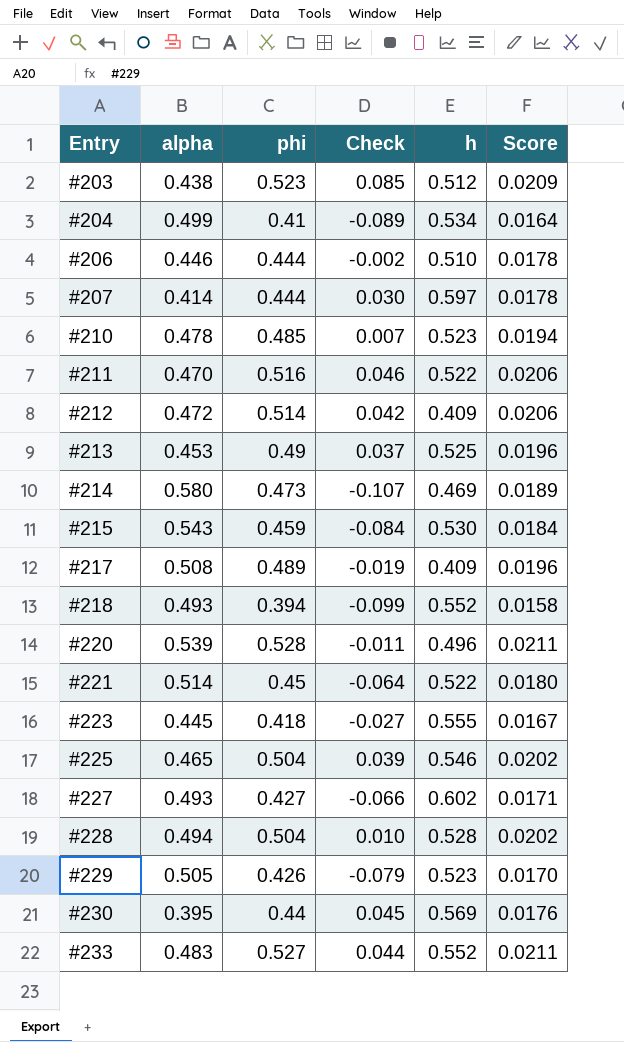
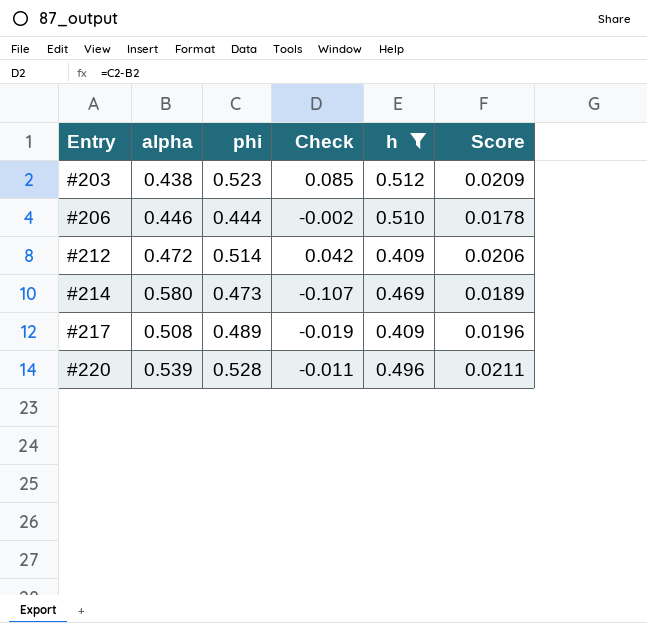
filter: none -> h <= 0.512

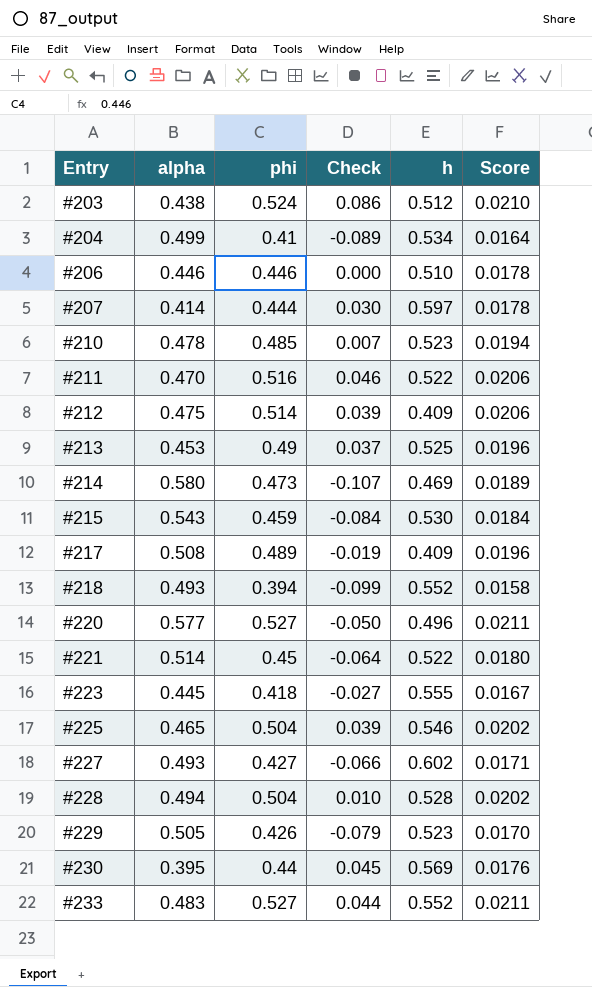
filter: h <= 0.512 -> none
#203 | phi: 0.523 -> 0.524
#203 | Check: 0.085 -> 0.086
#203 | Score: 0.0209 -> 0.0210
#206 | phi: 0.444 -> 0.446
#206 | Check: -0.002 -> 0.000
#212 | alpha: 0.472 -> 0.475
#212 | Check: 0.042 -> 0.039
#220 | alpha: 0.539 -> 0.577
#220 | phi: 0.528 -> 0.527
#220 | Check: -0.011 -> -0.050

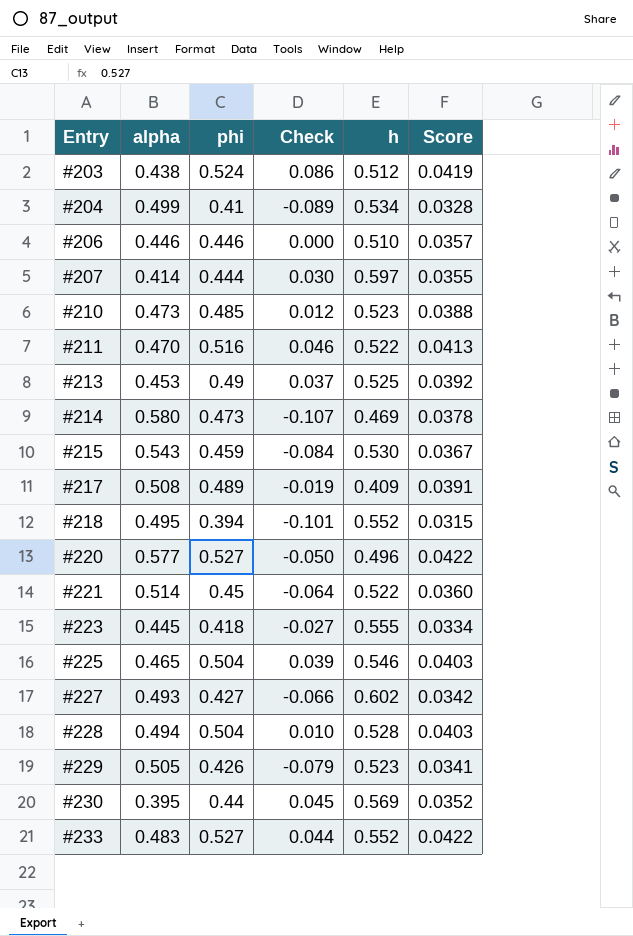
column Score | formula: [phi] * 0.04 -> [phi] * 0.08
row #212: 0.475 | 0.514 | 0.039 | 0.409 | 0.0206 -> none
#210 | alpha: 0.478 -> 0.473
#210 | Check: 0.007 -> 0.012
#218 | alpha: 0.493 -> 0.495
#218 | Check: -0.099 -> -0.101

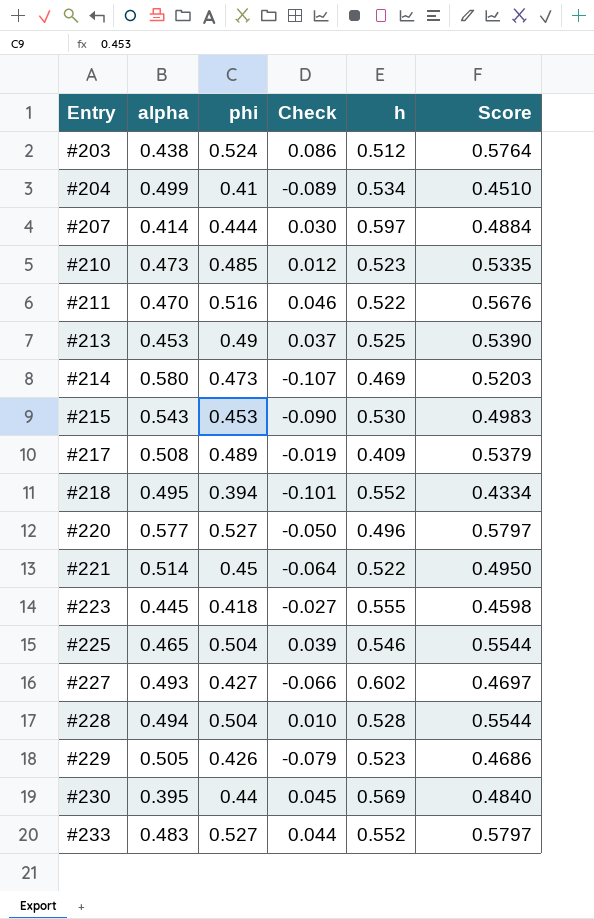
column Score | formula: [phi] * 0.08 -> [phi] * 1.1
row #206: 0.446 | 0.446 | 0.000 | 0.510 | 0.0357 -> none
#215 | phi: 0.459 -> 0.453
#215 | Check: -0.084 -> -0.090

